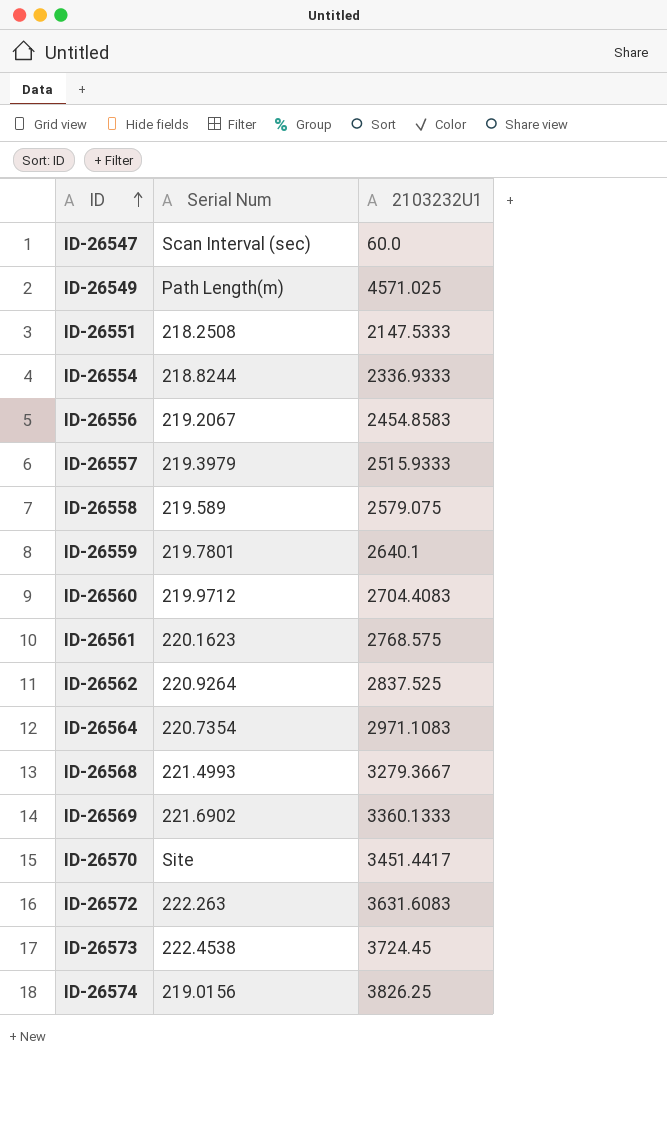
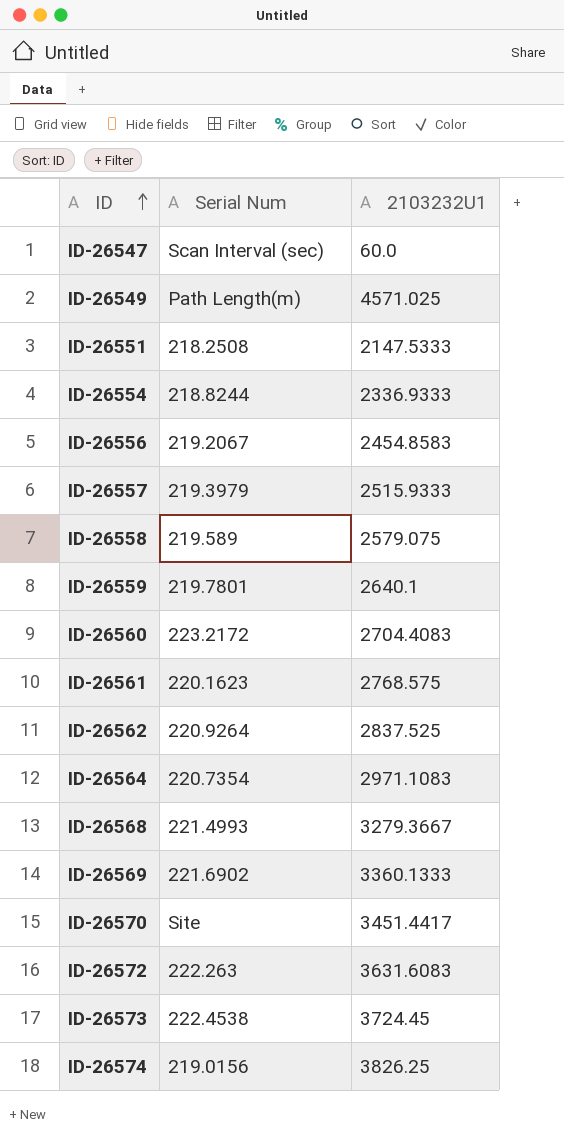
ID-26560 | Serial Num: 219.9712 -> 223.2172

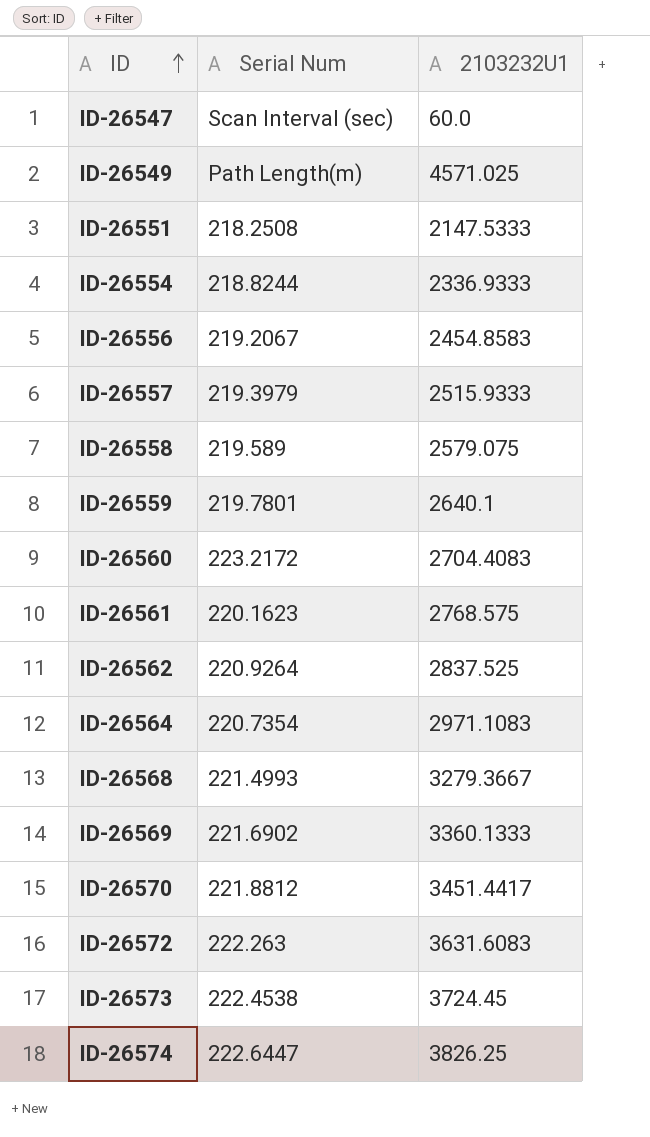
ID-26570 | Serial Num: Site -> 221.8812
ID-26574 | Serial Num: 219.0156 -> 222.6447

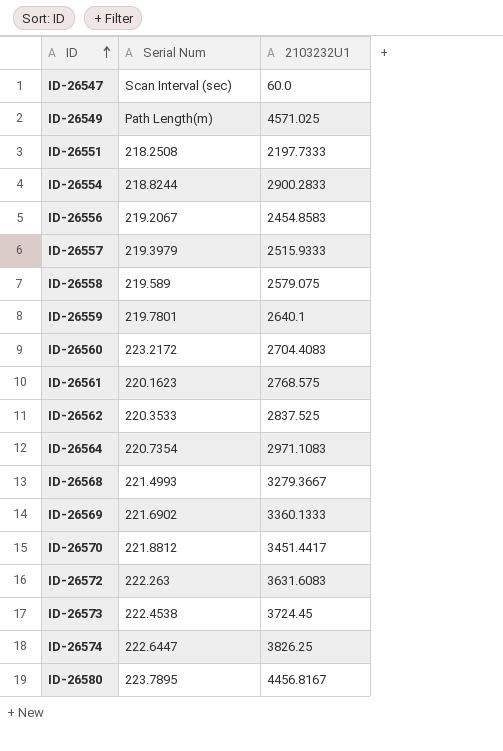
ID-26551 | 2103232U1: 2147.5333 -> 2197.7333
ID-26554 | 2103232U1: 2336.9333 -> 2900.2833
ID-26562 | Serial Num: 220.9264 -> 220.3533
row ID-26580: none -> 223.7895 | 4456.8167

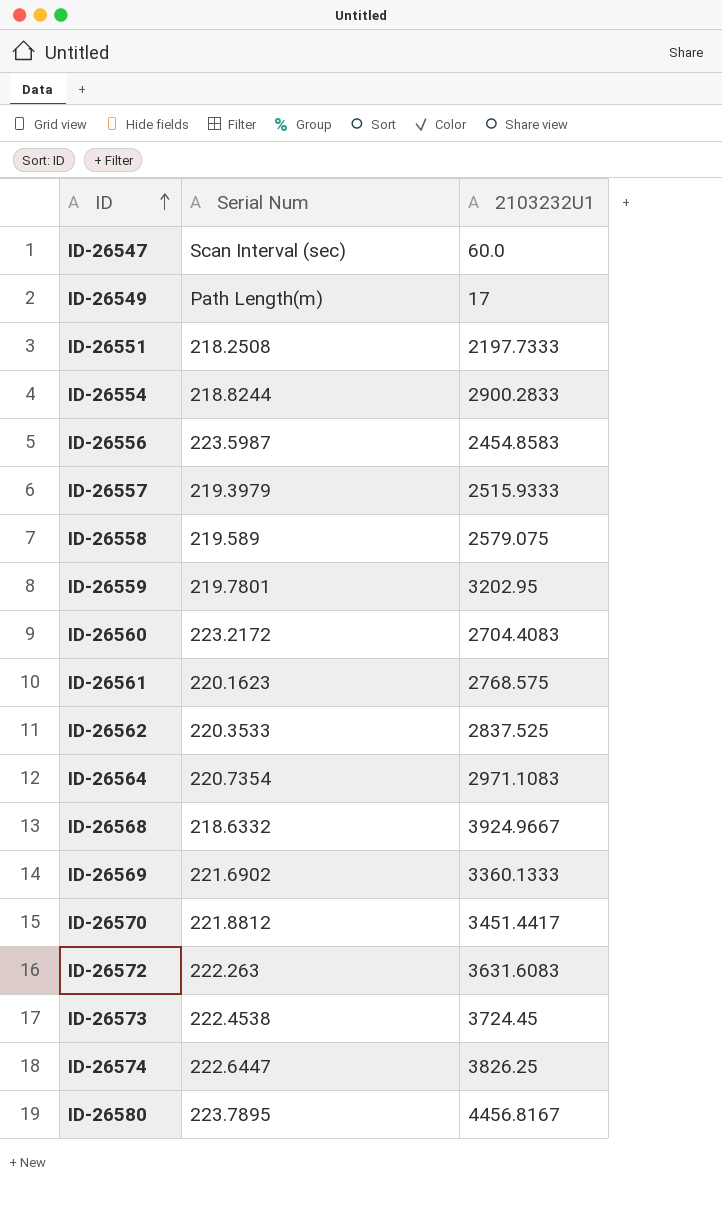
ID-26549 | 2103232U1: 4571.025 -> 17
ID-26556 | Serial Num: 219.2067 -> 223.5987
ID-26559 | 2103232U1: 2640.1 -> 3202.95
ID-26568 | Serial Num: 221.4993 -> 218.6332
ID-26568 | 2103232U1: 3279.3667 -> 3924.9667

